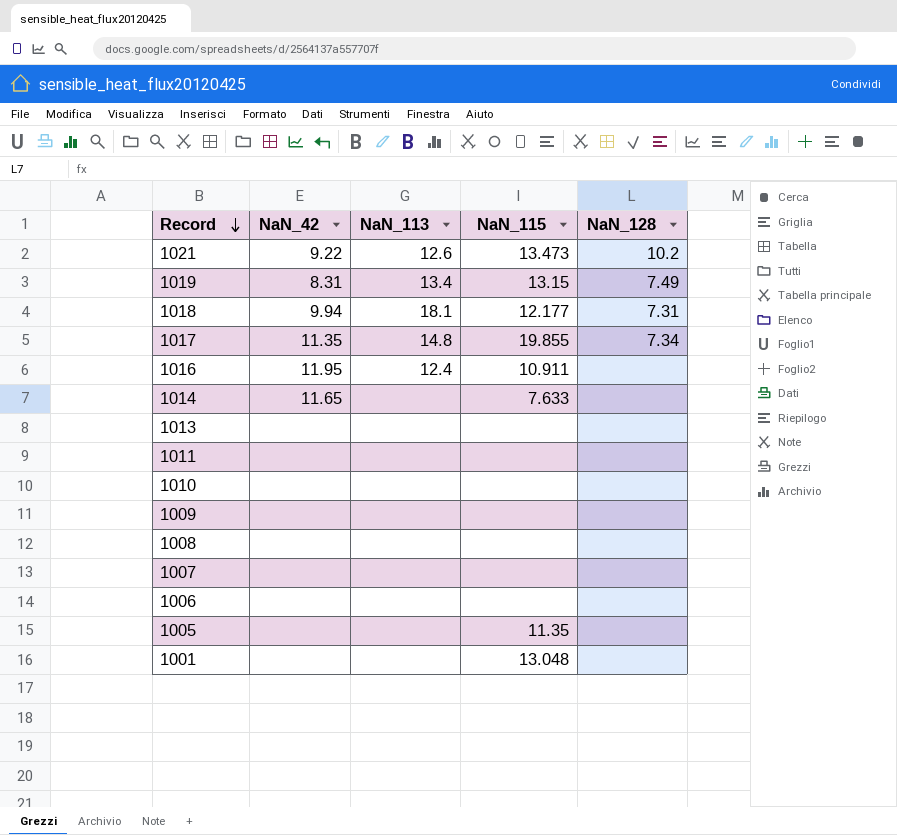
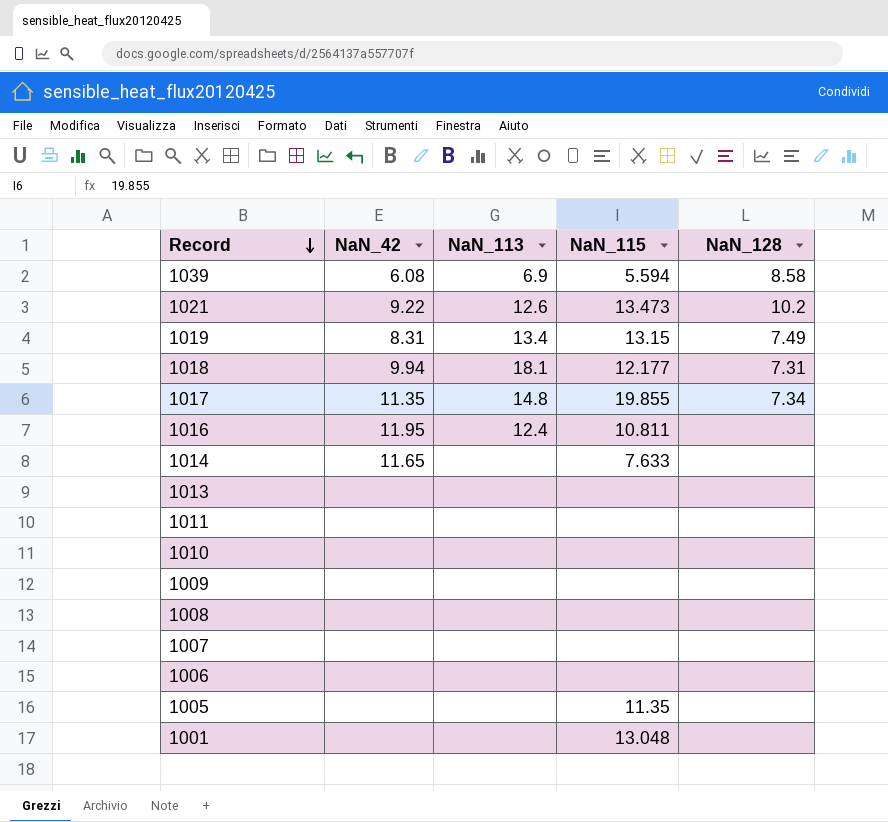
row 1039: none -> 6.08 | 6.9 | 5.594 | 8.58
1016 | NaN_115: 10.911 -> 10.811

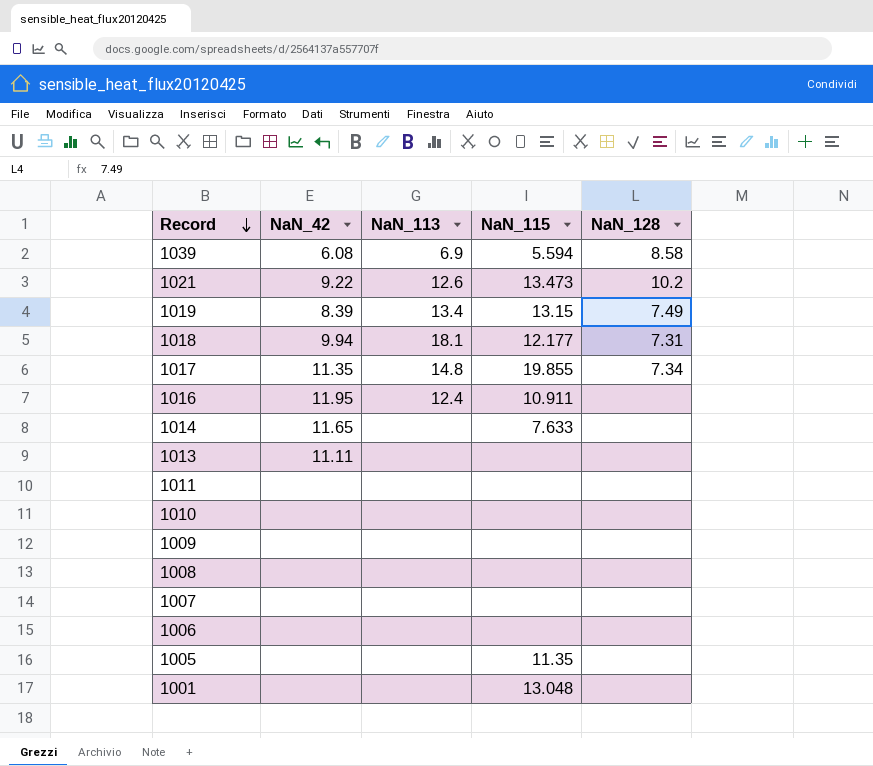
1019 | NaN_42: 8.31 -> 8.39
1016 | NaN_115: 10.811 -> 10.911
1013 | NaN_42: none -> 11.11

